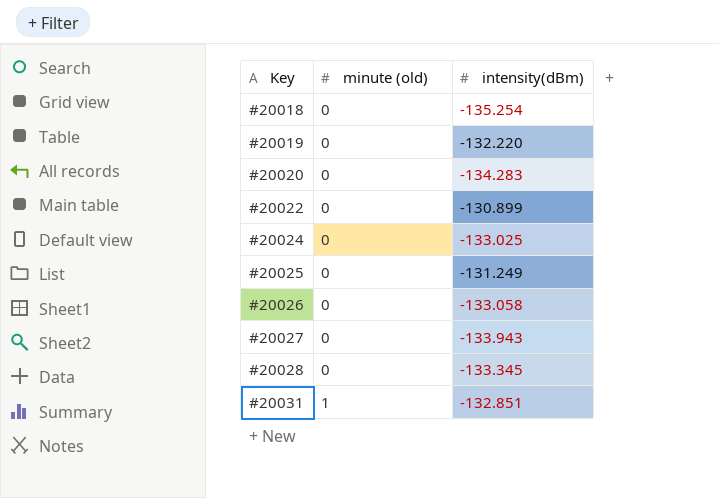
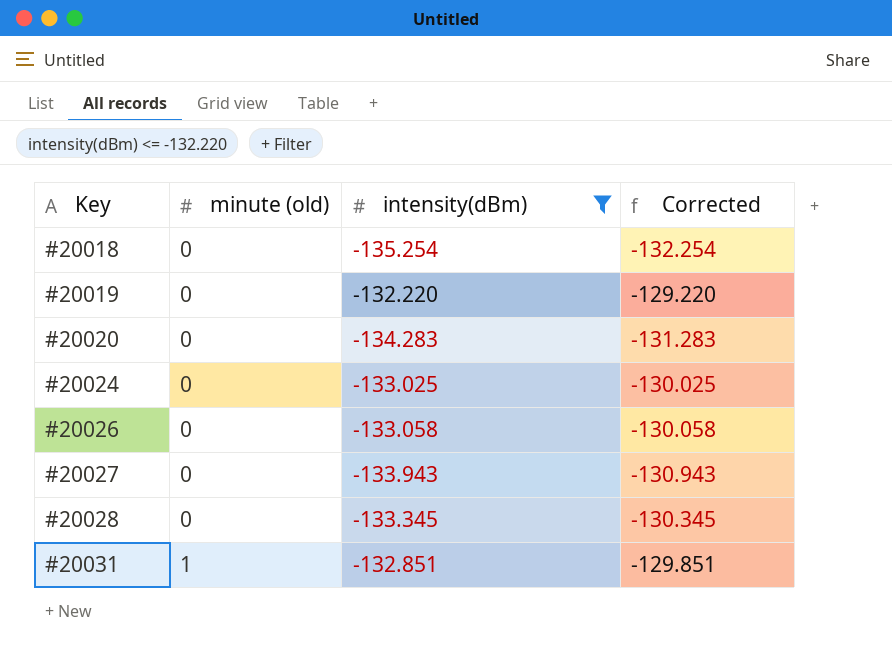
filter: none -> intensity(dBm) <= -132.220
column Corrected | formula: none -> [intensity(dBm)] + 3

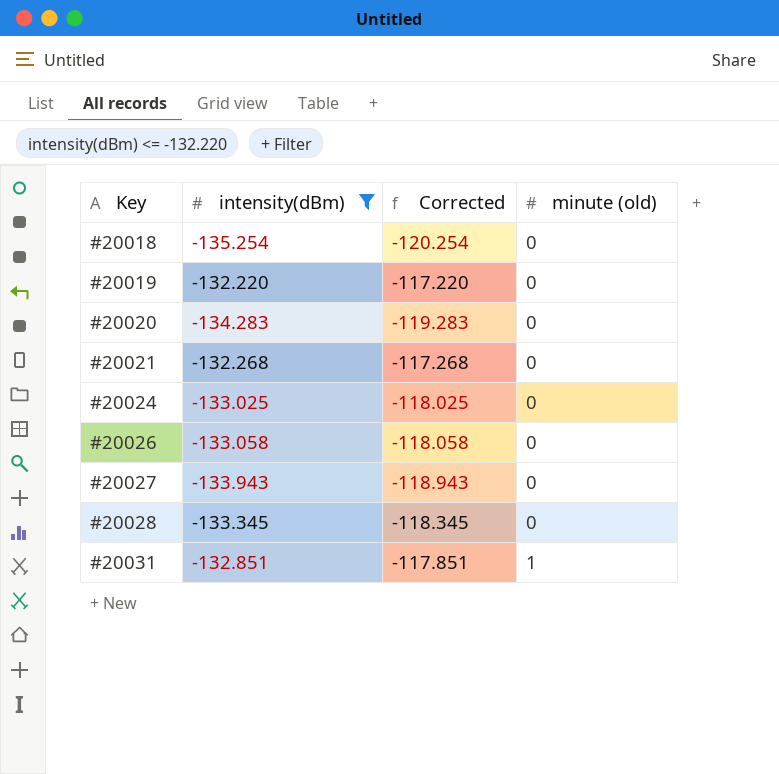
column Corrected | formula: [intensity(dBm)] + 3 -> [intensity(dBm)] + 15
column minute (old) | position: 2 -> 4
row #20021: none -> -132.268 | -117.268 | 0

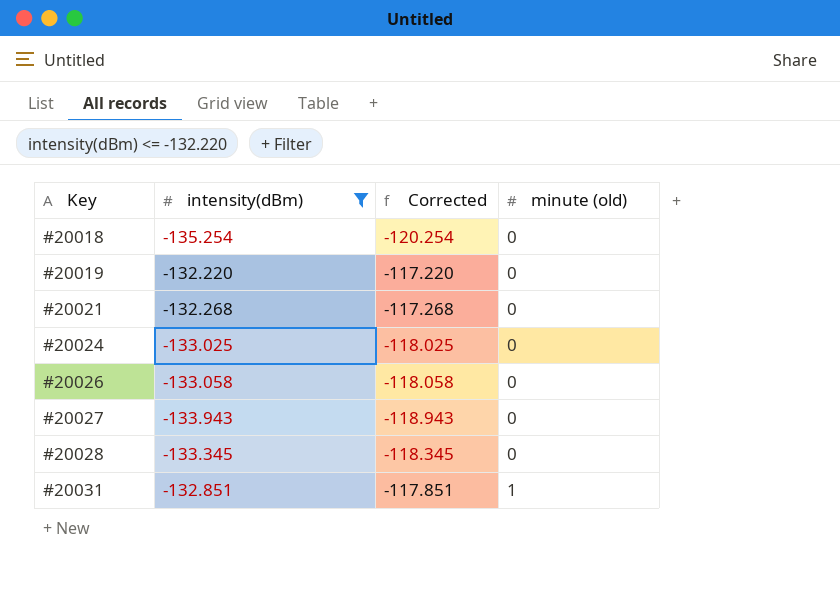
row #20020: -134.283 | -119.283 | 0 -> none

